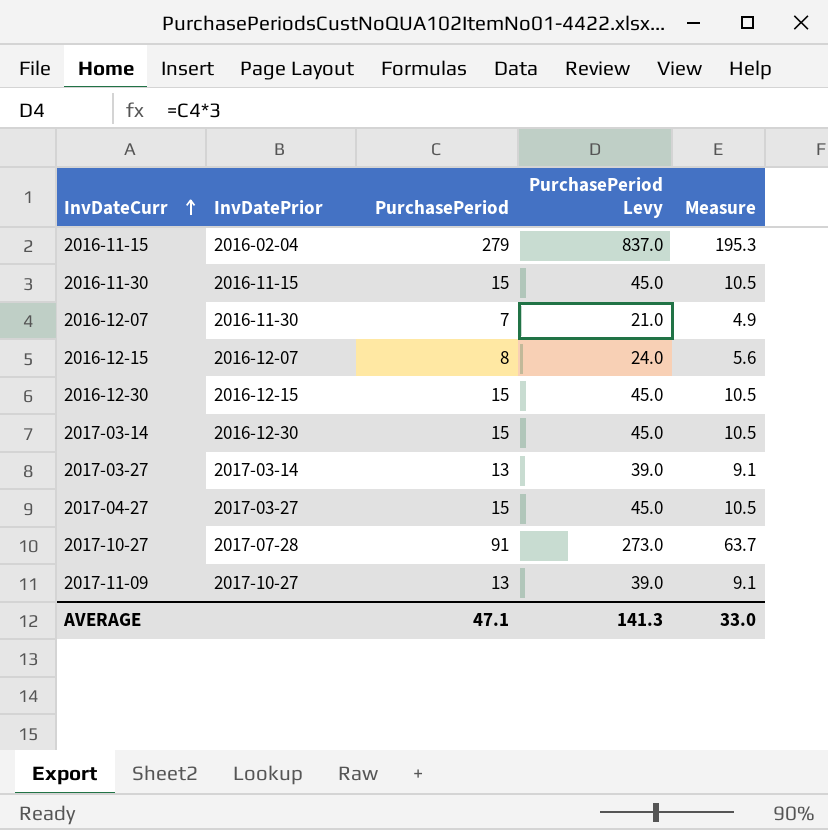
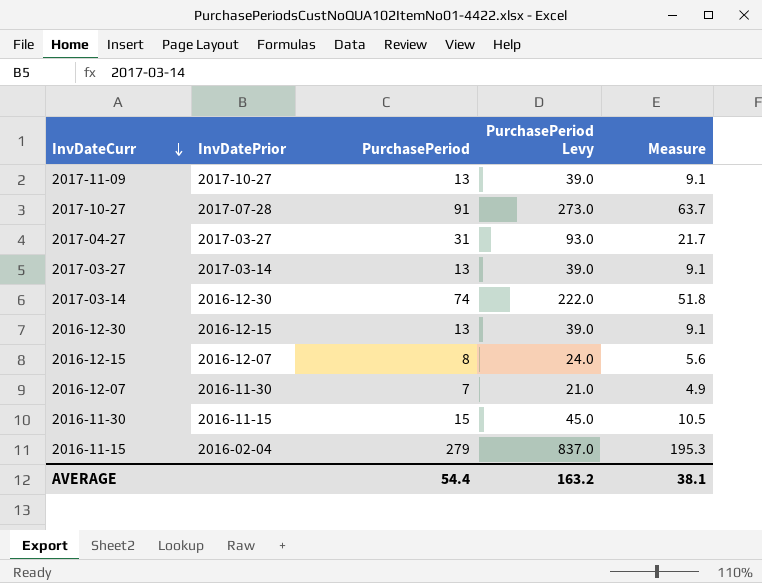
row order: InvDateCurr ascending -> InvDateCurr descending
2017-04-27 | PurchasePeriod: 15 -> 31
2017-04-27 | PurchasePeriod Levy: 45.0 -> 93.0
2017-04-27 | Measure: 10.5 -> 21.7
2017-03-14 | PurchasePeriod: 15 -> 74
2017-03-14 | PurchasePeriod Levy: 45.0 -> 222.0
2017-03-14 | Measure: 10.5 -> 51.8
2016-12-30 | PurchasePeriod: 15 -> 13
2016-12-30 | PurchasePeriod Levy: 45.0 -> 39.0
2016-12-30 | Measure: 10.5 -> 9.1
AVERAGE | PurchasePeriod: 47.1 -> 54.4
AVERAGE | PurchasePeriod Levy: 141.3 -> 163.2
AVERAGE | Measure: 33.0 -> 38.1

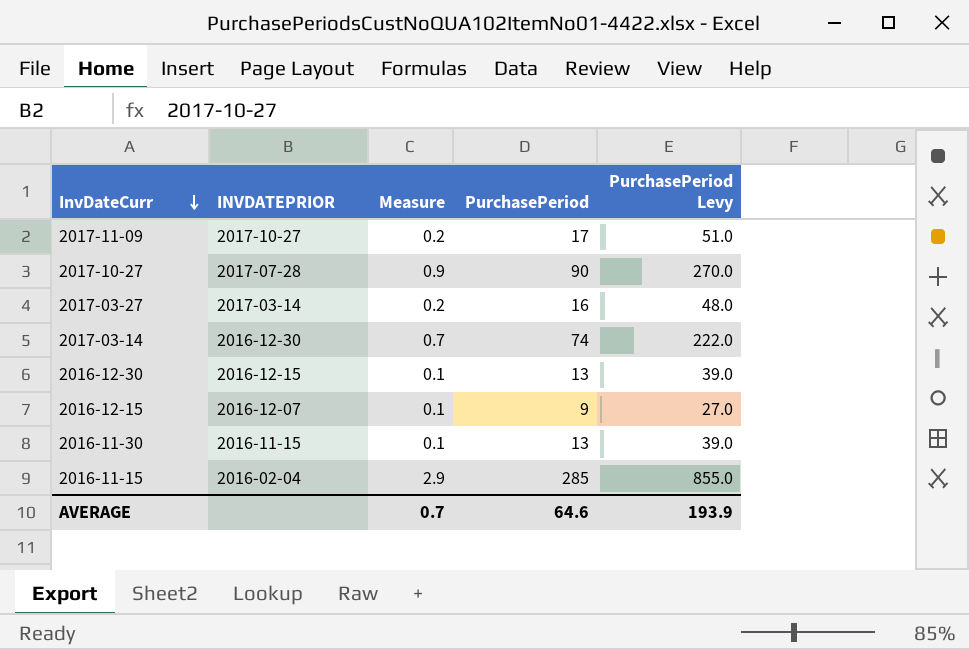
column name: InvDatePrior -> INVDATEPRIOR
column Measure | formula: [PurchasePeriod] * 0.7 -> [PurchasePeriod] * 0.01
column Measure | position: 5 -> 3
row 2017-04-27: 2017-03-27 | 31 | 93.0 | 21.7 -> none
row 2016-12-07: 2016-11-30 | 7 | 21.0 | 4.9 -> none
2017-11-09 | PurchasePeriod: 13 -> 17
2017-11-09 | PurchasePeriod Levy: 39.0 -> 51.0
2017-10-27 | PurchasePeriod: 91 -> 90
2017-10-27 | PurchasePeriod Levy: 273.0 -> 270.0
2017-03-27 | PurchasePeriod: 13 -> 16
2017-03-27 | PurchasePeriod Levy: 39.0 -> 48.0
2016-12-15 | PurchasePeriod: 8 -> 9
2016-12-15 | PurchasePeriod Levy: 24.0 -> 27.0
2016-11-30 | PurchasePeriod: 15 -> 13
2016-11-30 | PurchasePeriod Levy: 45.0 -> 39.0
2016-11-15 | PurchasePeriod: 279 -> 285
2016-11-15 | PurchasePeriod Levy: 837.0 -> 855.0
AVERAGE | Measure: 38.1 -> 0.7
AVERAGE | PurchasePeriod: 54.4 -> 64.6
AVERAGE | PurchasePeriod Levy: 163.2 -> 193.9

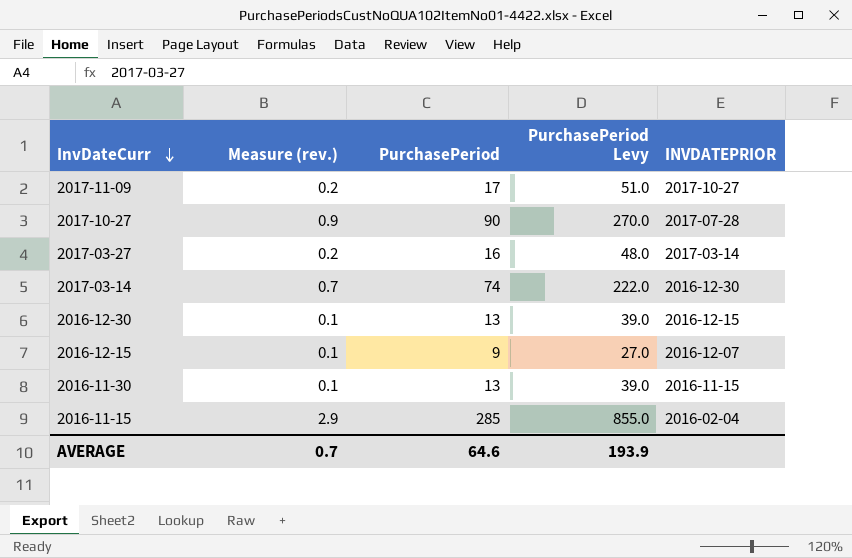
column name: Measure -> Measure (rev.)
column INVDATEPRIOR | position: 2 -> 5

